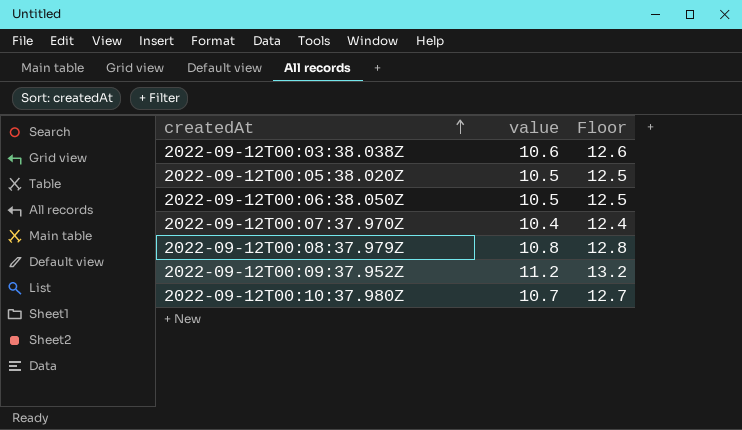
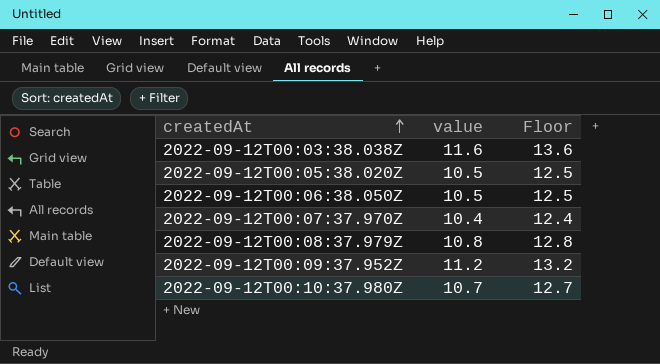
2022-09-12T00:03:38.038Z | value: 10.6 -> 11.6
2022-09-12T00:03:38.038Z | Floor: 12.6 -> 13.6

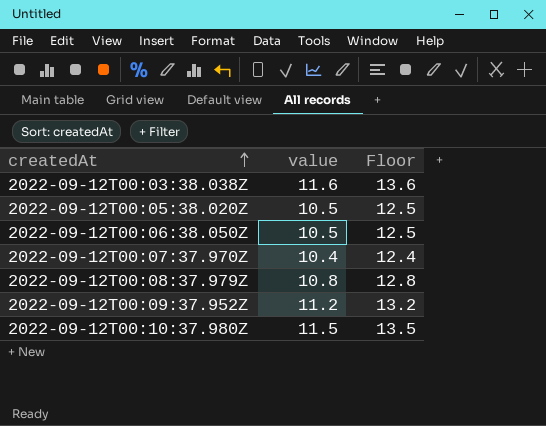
2022-09-12T00:10:37.980Z | value: 10.7 -> 11.5
2022-09-12T00:10:37.980Z | Floor: 12.7 -> 13.5

